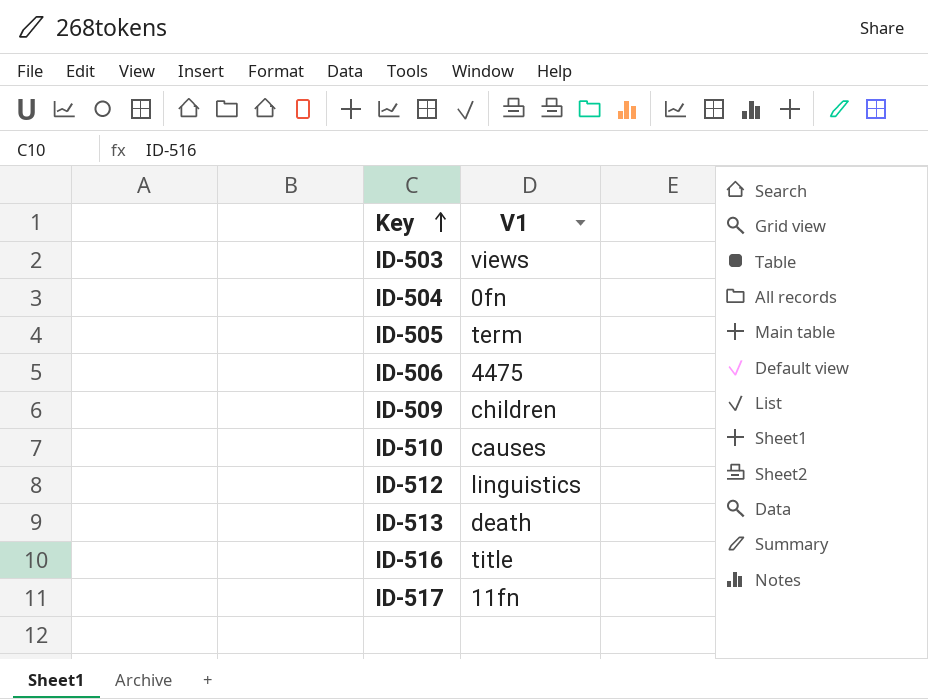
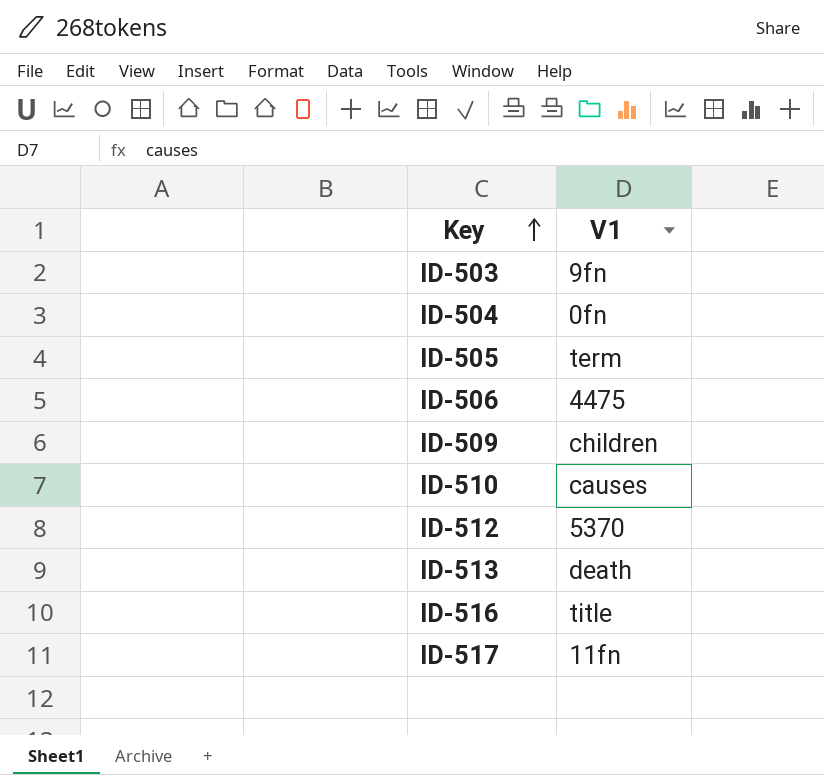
ID-503 | V1: views -> 9fn
ID-512 | V1: linguistics -> 5370

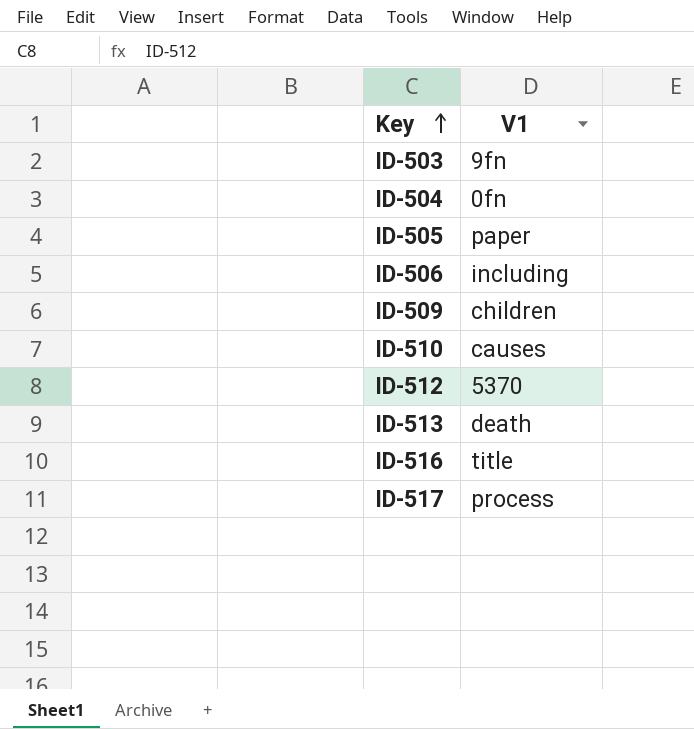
ID-505 | V1: term -> paper
ID-506 | V1: 4475 -> including
ID-517 | V1: 11fn -> process

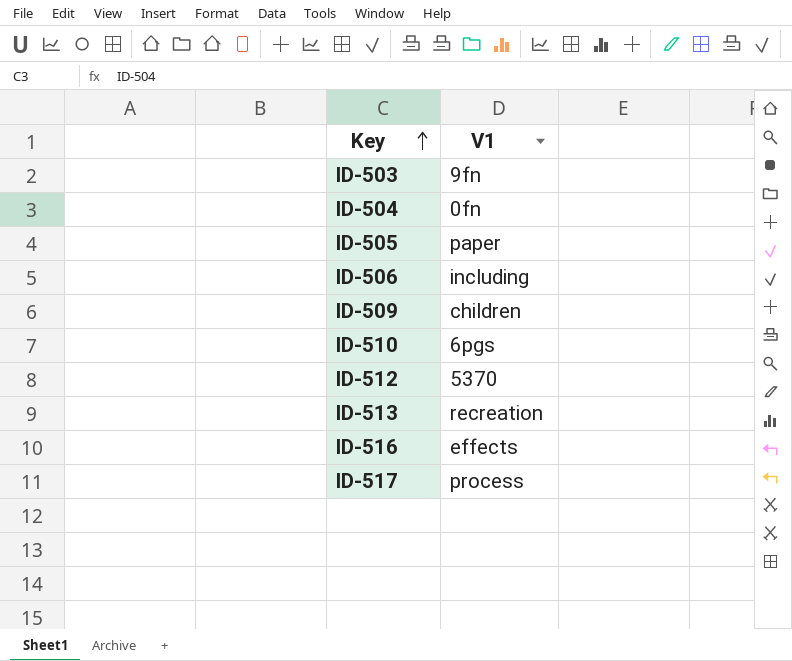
ID-510 | V1: causes -> 6pgs
ID-513 | V1: death -> recreation
ID-516 | V1: title -> effects

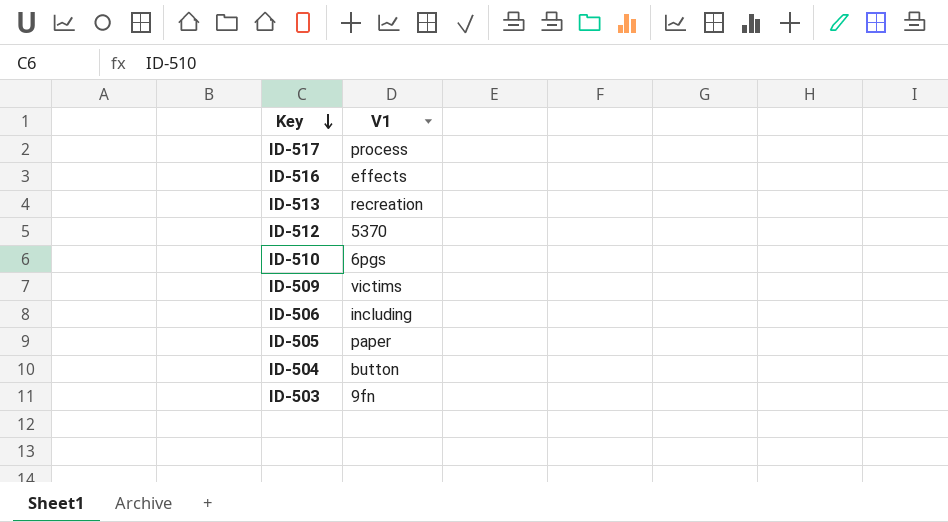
row order: Key ascending -> Key descending
ID-509 | V1: children -> victims
ID-504 | V1: 0fn -> button

